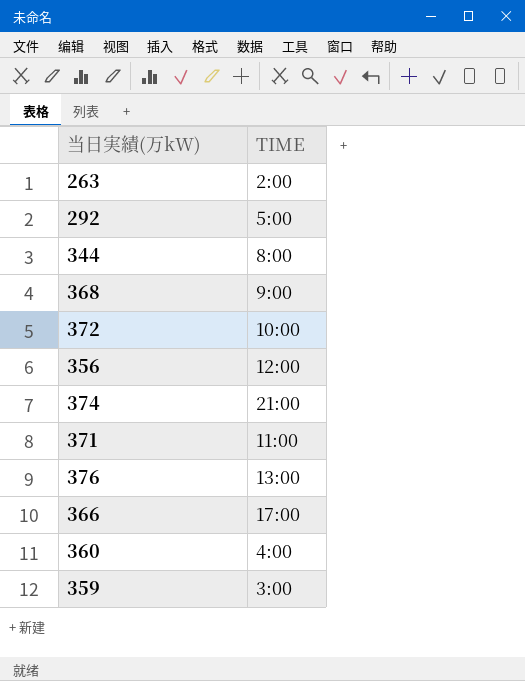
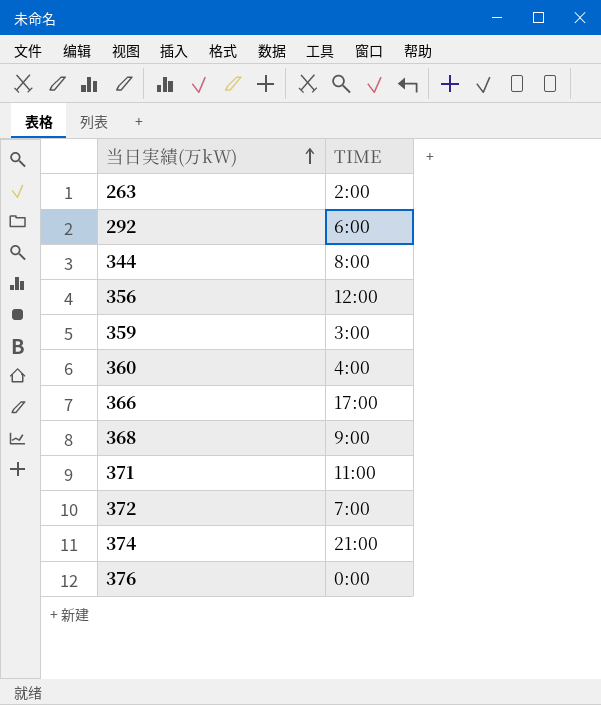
row order: none -> 当日実績(万kW) ascending
292 | TIME: 5:00 -> 6:00
372 | TIME: 10:00 -> 7:00
376 | TIME: 13:00 -> 0:00

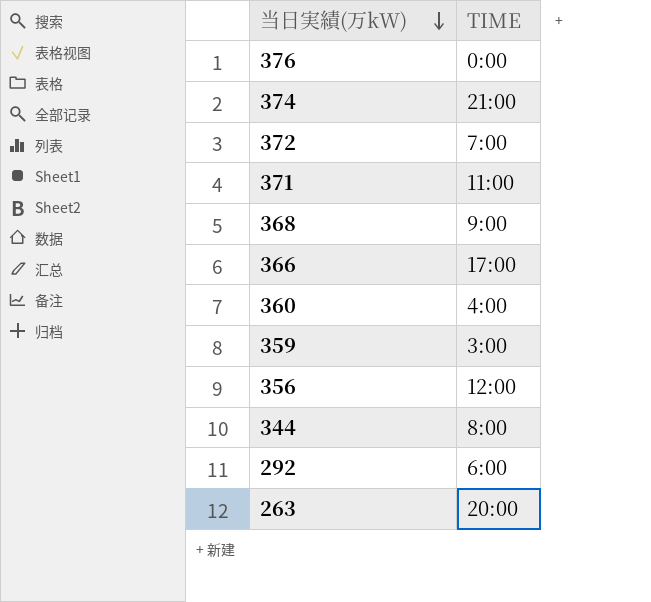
row order: 当日実績(万kW) ascending -> 当日実績(万kW) descending
263 | TIME: 2:00 -> 20:00

